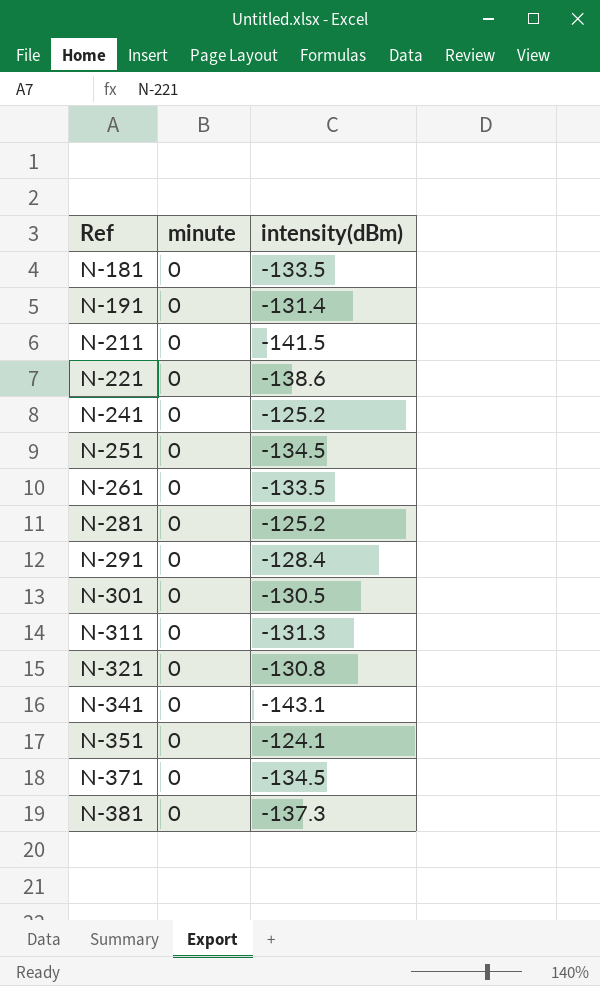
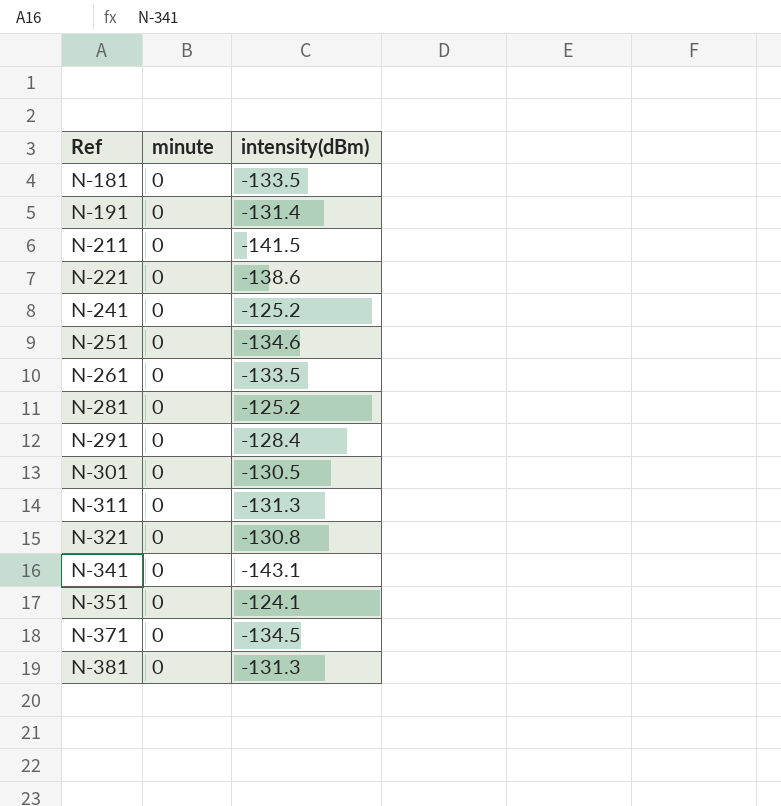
N-251 | intensity(dBm): -134.5 -> -134.6
N-381 | intensity(dBm): -137.3 -> -131.3

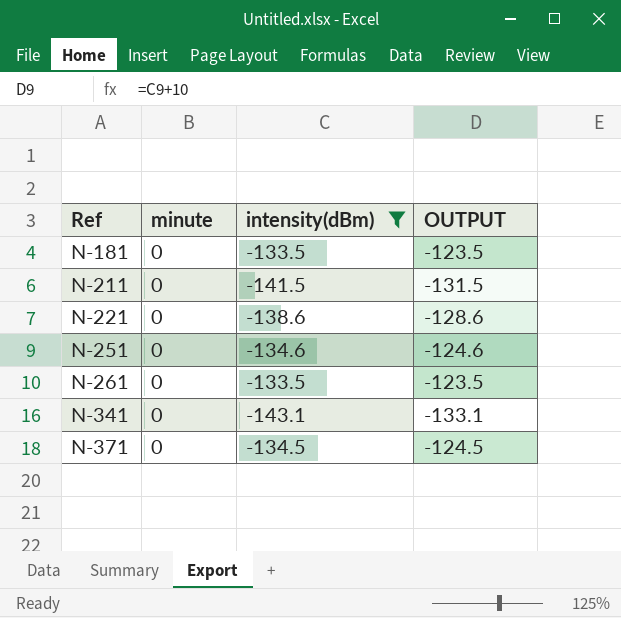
filter: none -> intensity(dBm) <= -133.5
column OUTPUT | formula: none -> [intensity(dBm)] + 10

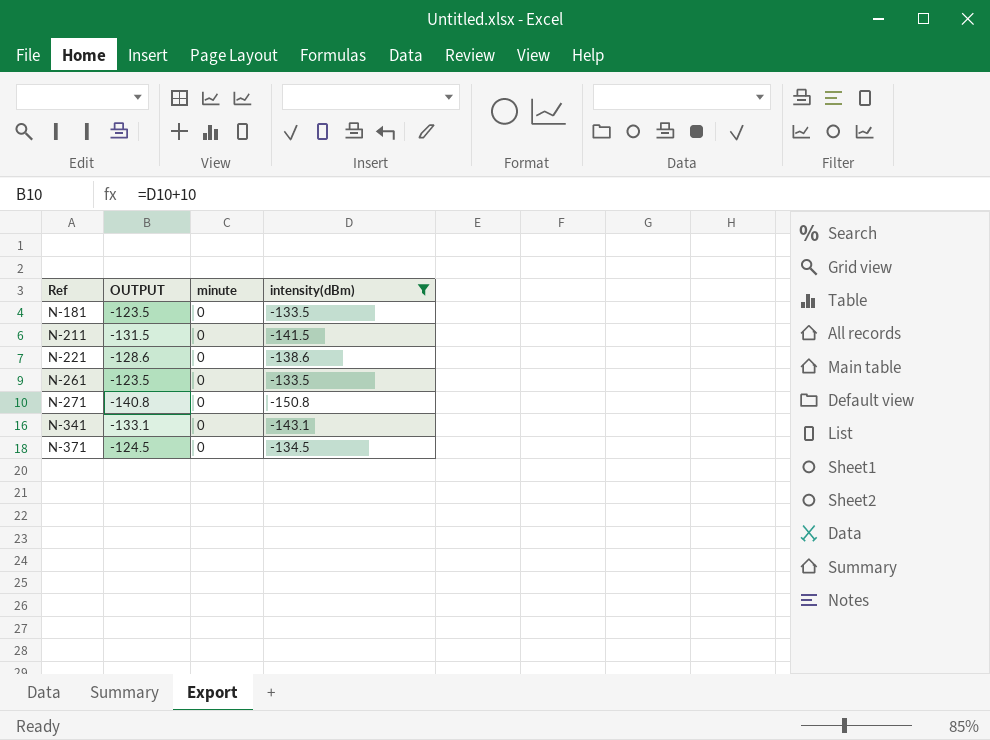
column OUTPUT | position: 4 -> 2
row N-251: 0 | -134.6 | -124.6 -> none
row N-271: none -> -140.8 | 0 | -150.8

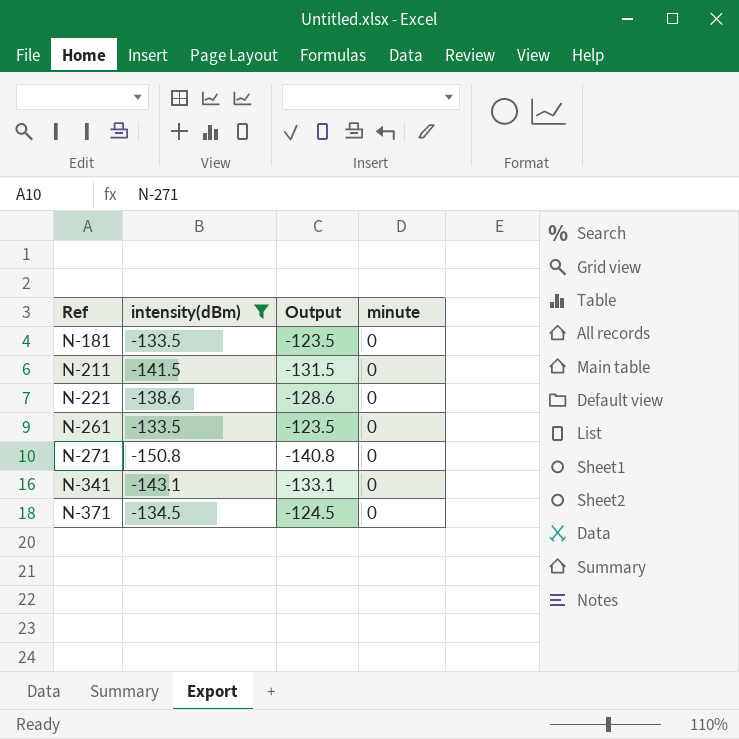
column intensity(dBm) | position: 4 -> 2
column name: OUTPUT -> Output

